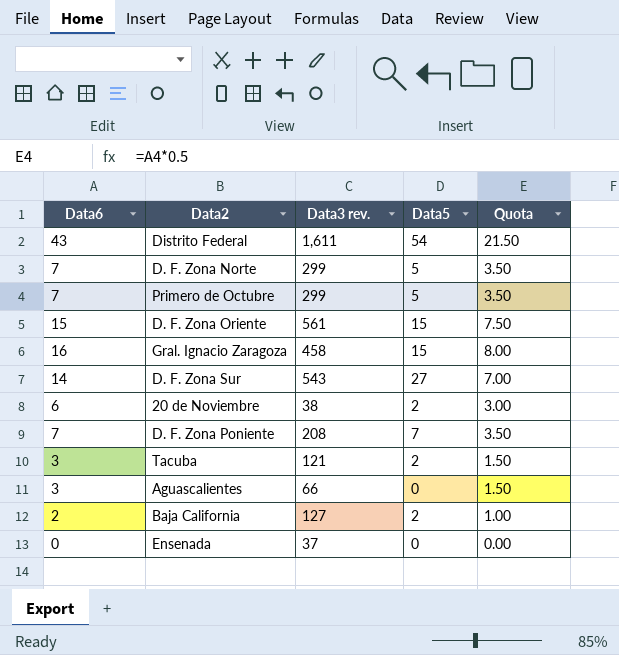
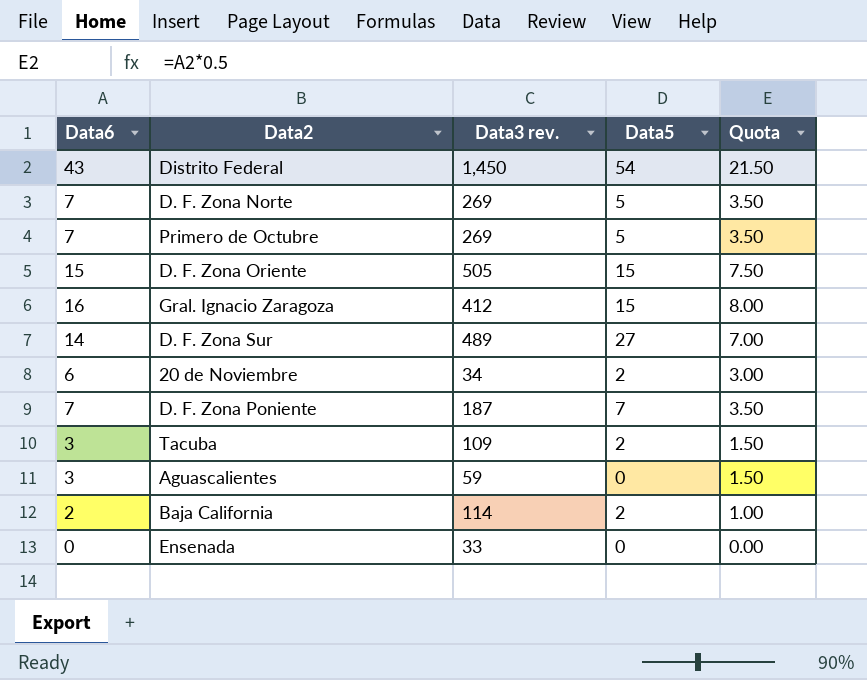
Distrito Federal | Data3 rev.: 1,611 -> 1,450
D. F. Zona Norte | Data3 rev.: 299 -> 269
Primero de Octubre | Data3 rev.: 299 -> 269
D. F. Zona Oriente | Data3 rev.: 561 -> 505
Gral. Ignacio Zaragoza | Data3 rev.: 458 -> 412
D. F. Zona Sur | Data3 rev.: 543 -> 489
20 de Noviembre | Data3 rev.: 38 -> 34
D. F. Zona Poniente | Data3 rev.: 208 -> 187
Tacuba | Data3 rev.: 121 -> 109
Aguascalientes | Data3 rev.: 66 -> 59
Baja California | Data3 rev.: 127 -> 114
Ensenada | Data3 rev.: 37 -> 33

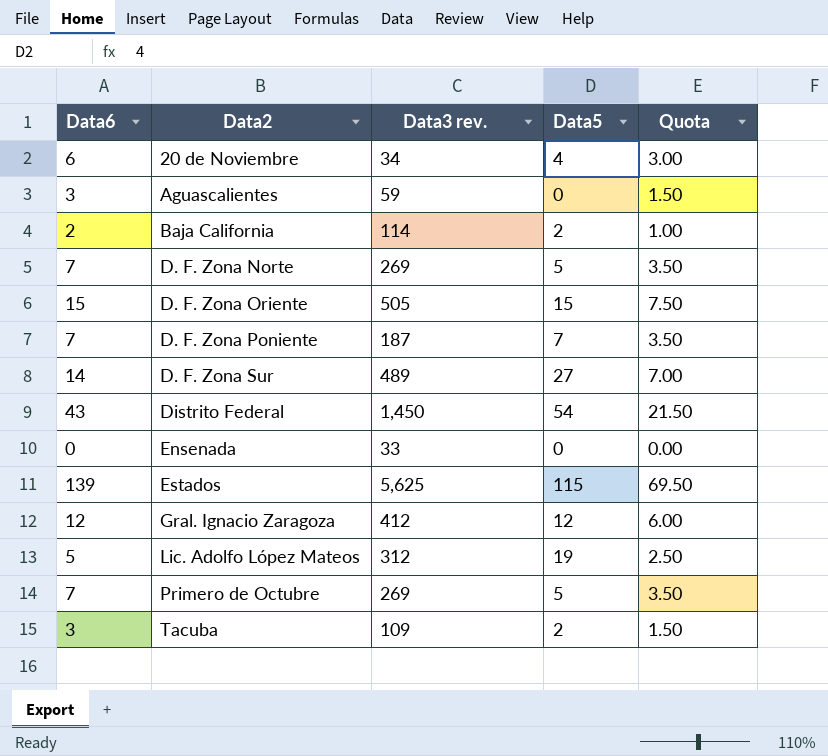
row order: none -> Data2 ascending
20 de Noviembre | Data5: 2 -> 4
row Estados: none -> 139 | 5,625 | 115 | 69.50
Gral. Ignacio Zaragoza | Data6: 16 -> 12
Gral. Ignacio Zaragoza | Data5: 15 -> 12
Gral. Ignacio Zaragoza | Quota: 8.00 -> 6.00
row Lic. Adolfo López Mateos: none -> 5 | 312 | 19 | 2.50

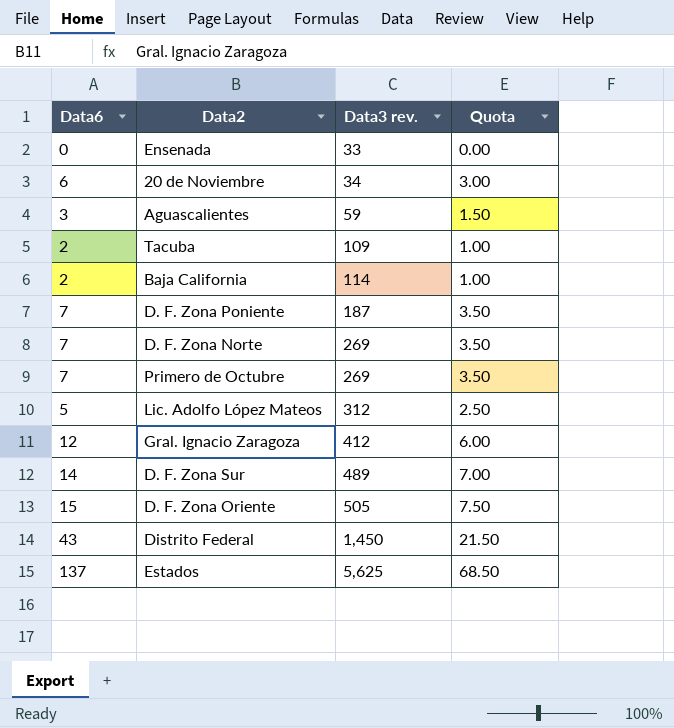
row order: Data2 ascending -> Data3 rev. ascending
column Data5 | position: 4 -> none
Tacuba | Data6: 3 -> 2
Tacuba | Quota: 1.50 -> 1.00
Estados | Data6: 139 -> 137
Estados | Quota: 69.50 -> 68.50

